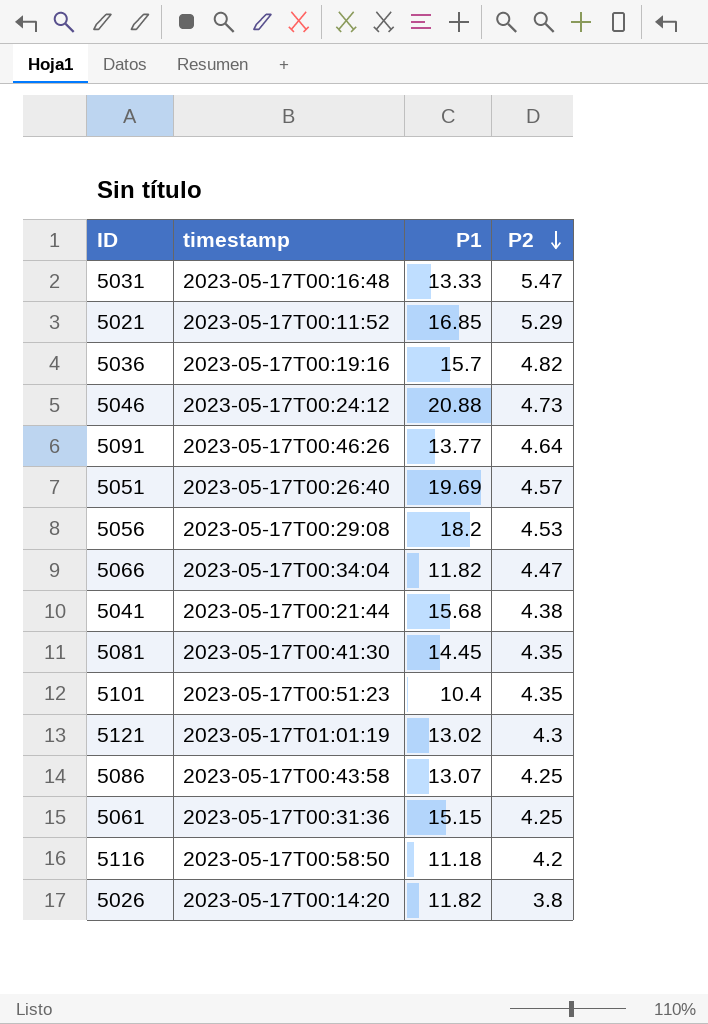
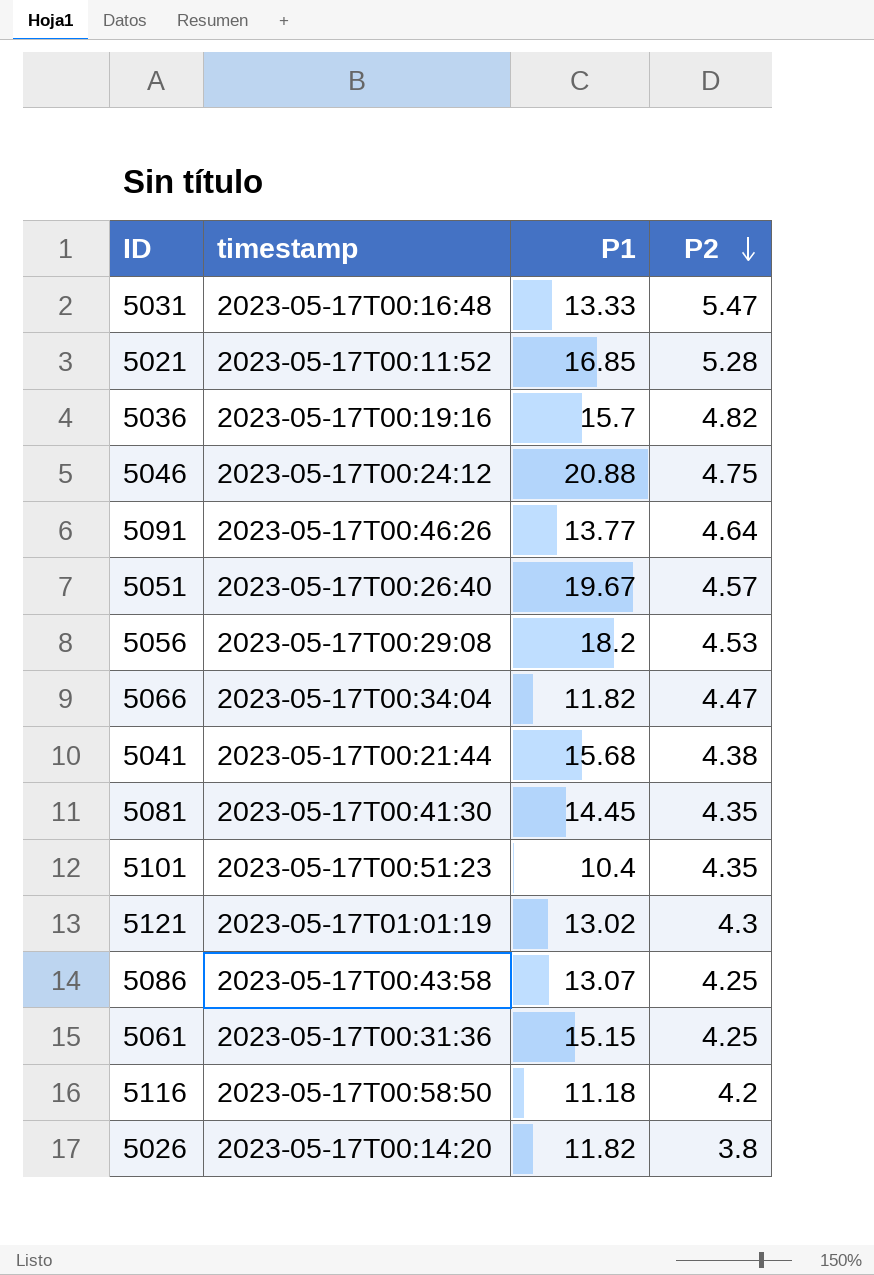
5021 | P2: 5.29 -> 5.28
5046 | P2: 4.73 -> 4.75
5051 | P1: 19.69 -> 19.67

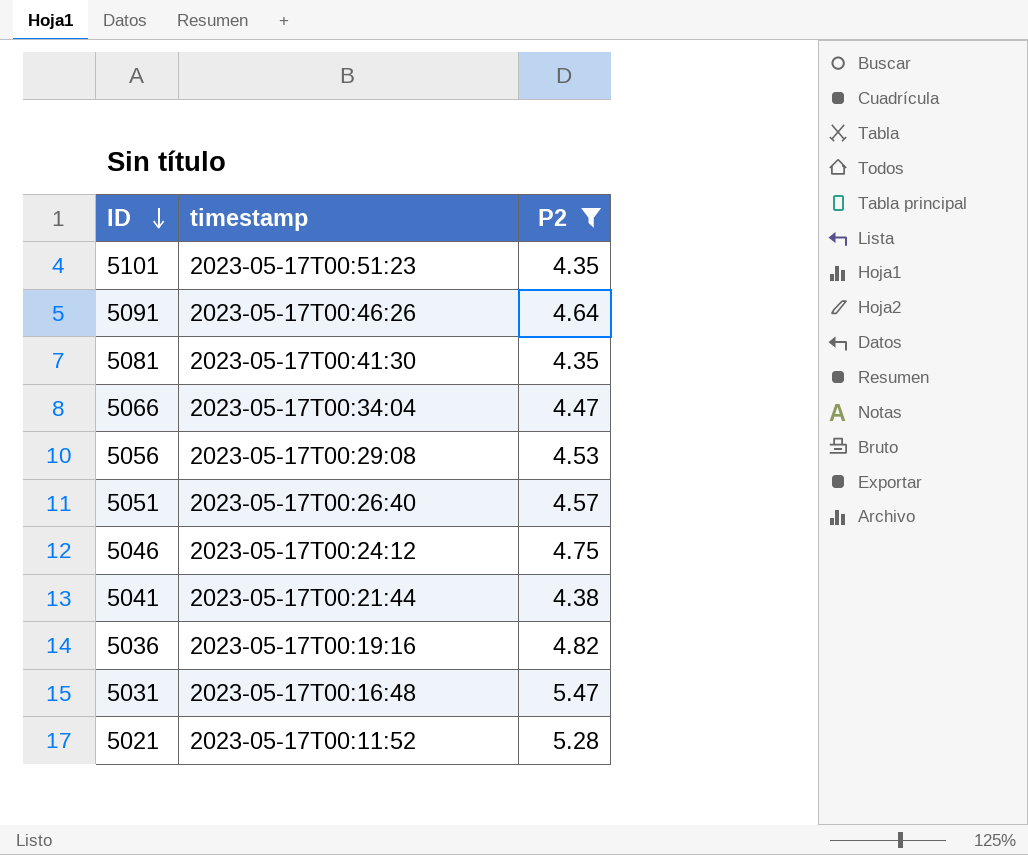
filter: none -> P2 >= 4.35
row order: P2 descending -> ID descending
column P1 | position: 3 -> none

